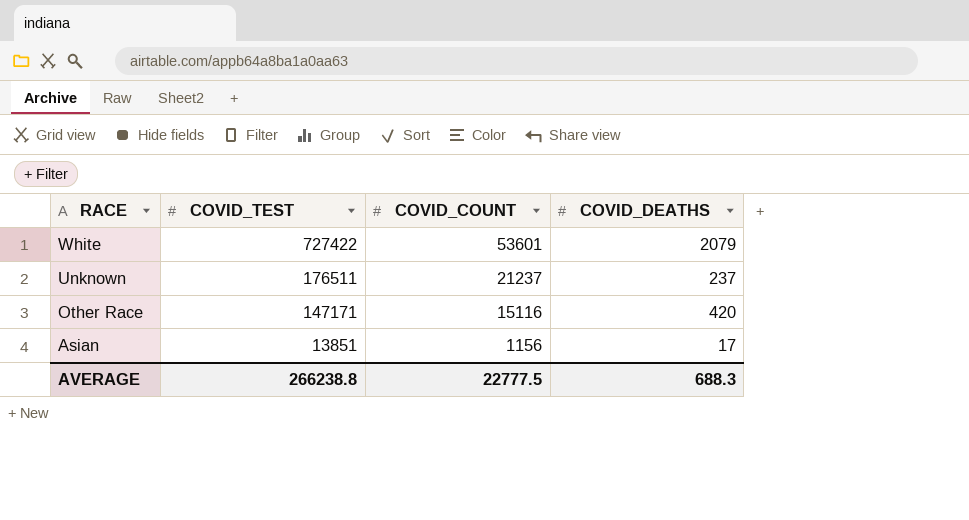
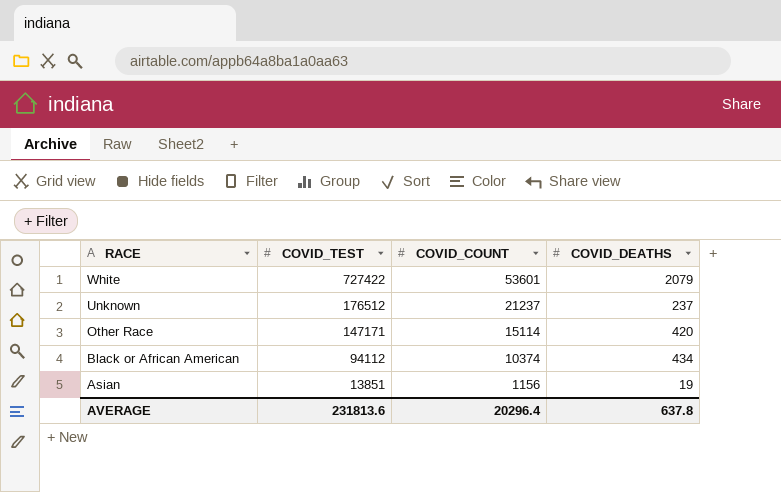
Unknown | COVID_TEST: 176511 -> 176512
Other Race | COVID_COUNT: 15116 -> 15114
row Black or African American: none -> 94112 | 10374 | 434
Asian | COVID_DEATHS: 17 -> 19
AVERAGE | COVID_TEST: 266238.8 -> 231813.6
AVERAGE | COVID_COUNT: 22777.5 -> 20296.4
AVERAGE | COVID_DEATHS: 688.3 -> 637.8

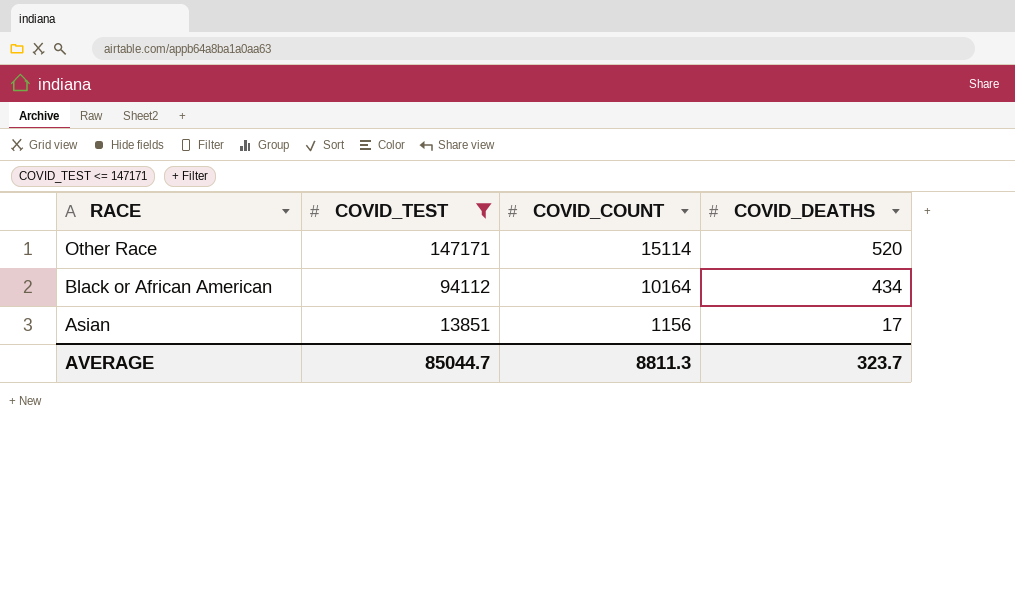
filter: none -> COVID_TEST <= 147171
Other Race | COVID_DEATHS: 420 -> 520
Black or African American | COVID_COUNT: 10374 -> 10164
Asian | COVID_DEATHS: 19 -> 17
AVERAGE | COVID_TEST: 231813.6 -> 85044.7
AVERAGE | COVID_COUNT: 20296.4 -> 8811.3
AVERAGE | COVID_DEATHS: 637.8 -> 323.7

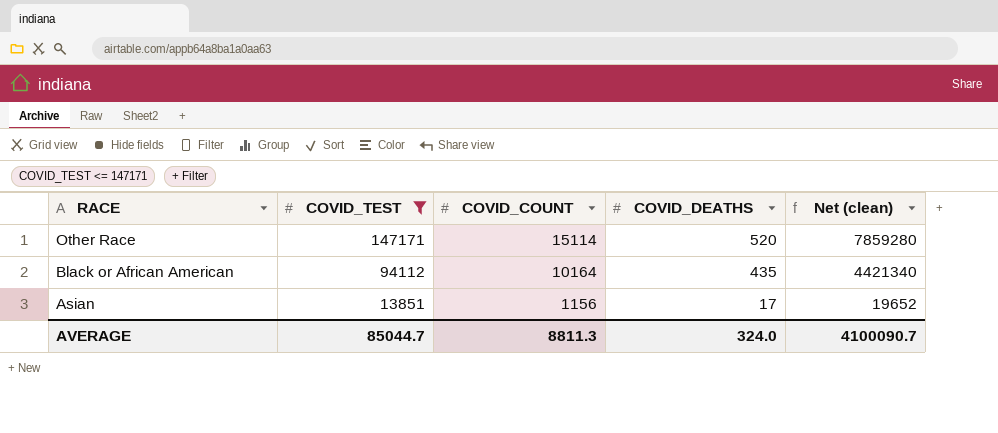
column Net (clean) | formula: none -> [COVID_COUNT] * [COVID_DEATHS]
Black or African American | COVID_DEATHS: 434 -> 435
AVERAGE | COVID_DEATHS: 323.7 -> 324.0

